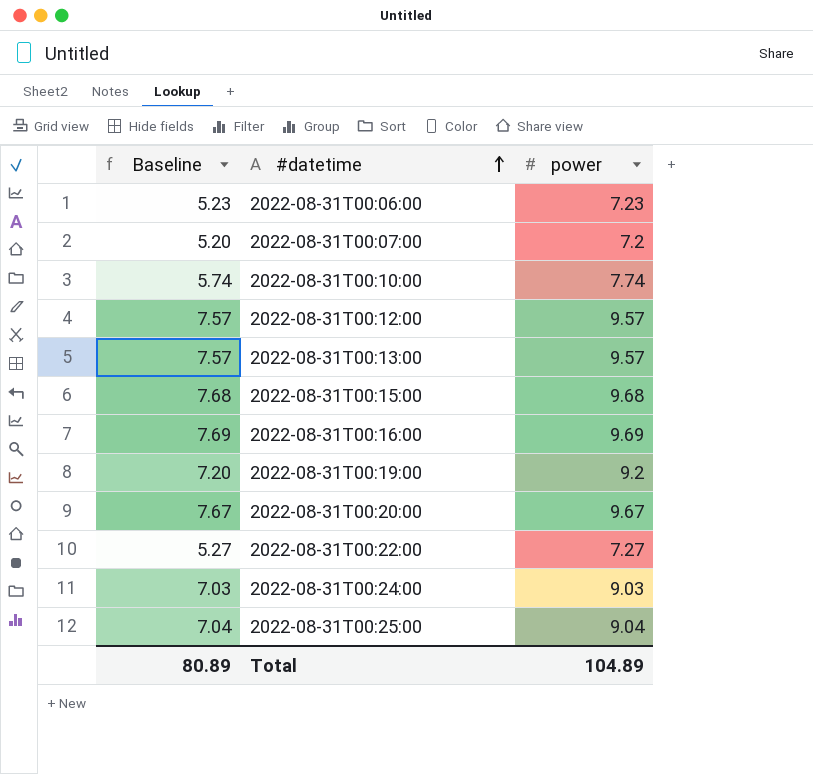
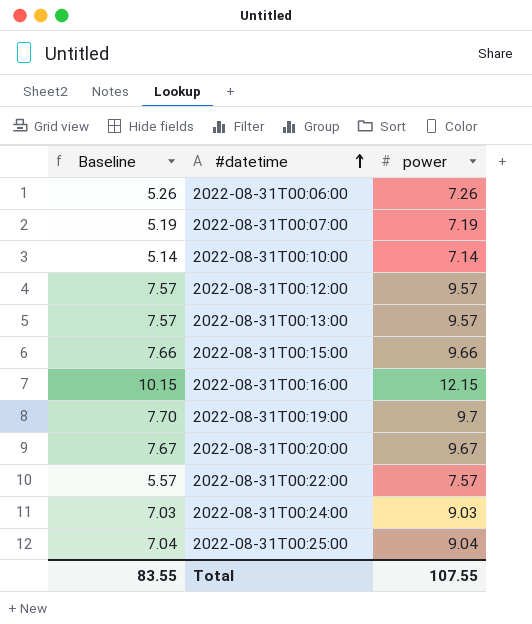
2022-08-31T00:06:00 | Baseline: 5.23 -> 5.26
2022-08-31T00:06:00 | power: 7.23 -> 7.26
2022-08-31T00:07:00 | Baseline: 5.20 -> 5.19
2022-08-31T00:07:00 | power: 7.2 -> 7.19
2022-08-31T00:10:00 | Baseline: 5.74 -> 5.14
2022-08-31T00:10:00 | power: 7.74 -> 7.14
2022-08-31T00:15:00 | Baseline: 7.68 -> 7.66
2022-08-31T00:15:00 | power: 9.68 -> 9.66
2022-08-31T00:16:00 | Baseline: 7.69 -> 10.15
2022-08-31T00:16:00 | power: 9.69 -> 12.15
2022-08-31T00:19:00 | Baseline: 7.20 -> 7.70
2022-08-31T00:19:00 | power: 9.2 -> 9.7
2022-08-31T00:22:00 | Baseline: 5.27 -> 5.57
2022-08-31T00:22:00 | power: 7.27 -> 7.57
Total | Baseline: 80.89 -> 83.55
Total | power: 104.89 -> 107.55

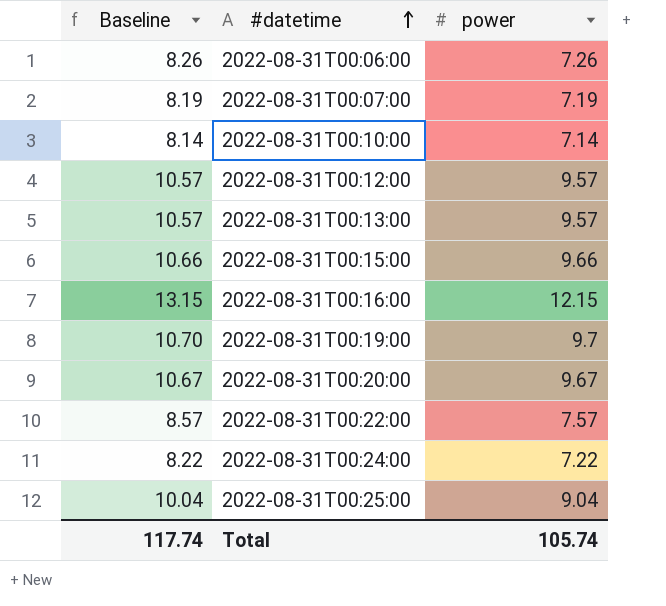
column Baseline | formula: [power] - 2 -> [power] + 1
2022-08-31T00:24:00 | power: 9.03 -> 7.22
Total | Baseline: 83.55 -> 117.74
Total | power: 107.55 -> 105.74

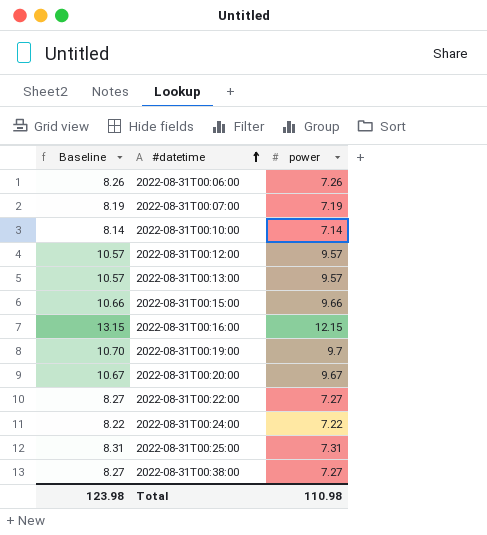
2022-08-31T00:22:00 | Baseline: 8.57 -> 8.27
2022-08-31T00:22:00 | power: 7.57 -> 7.27
2022-08-31T00:25:00 | Baseline: 10.04 -> 8.31
2022-08-31T00:25:00 | power: 9.04 -> 7.31
row 2022-08-31T00:38:00: none -> 8.27 | 7.27
Total | Baseline: 117.74 -> 123.98
Total | power: 105.74 -> 110.98

